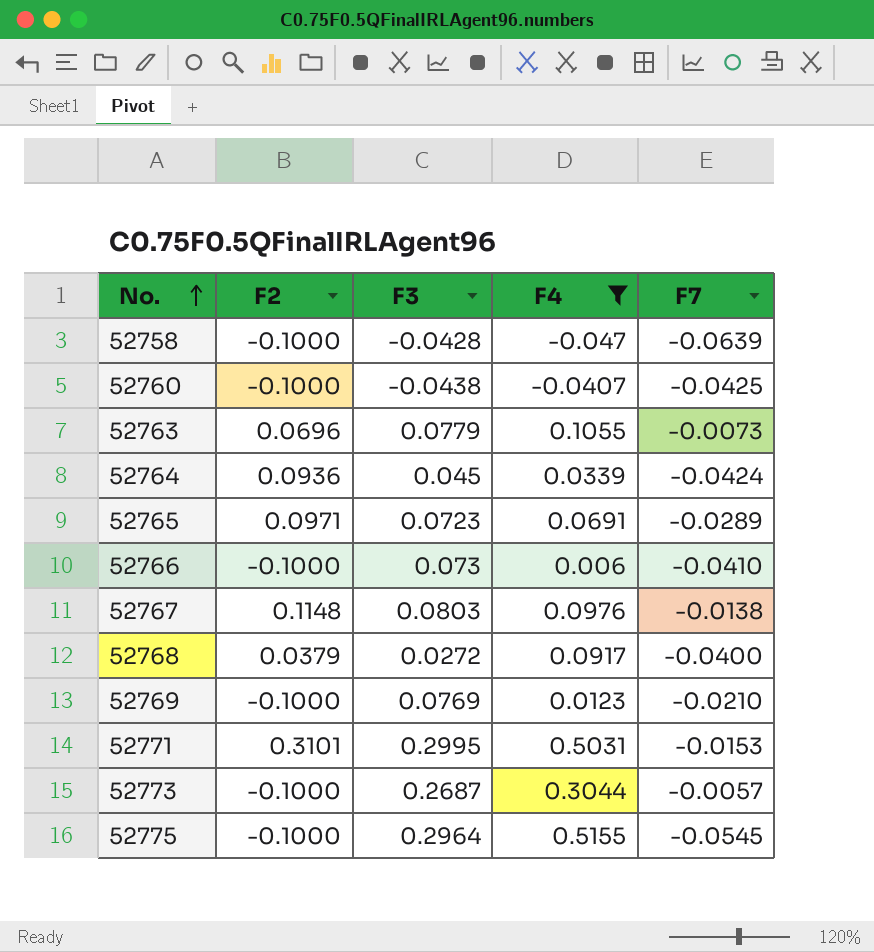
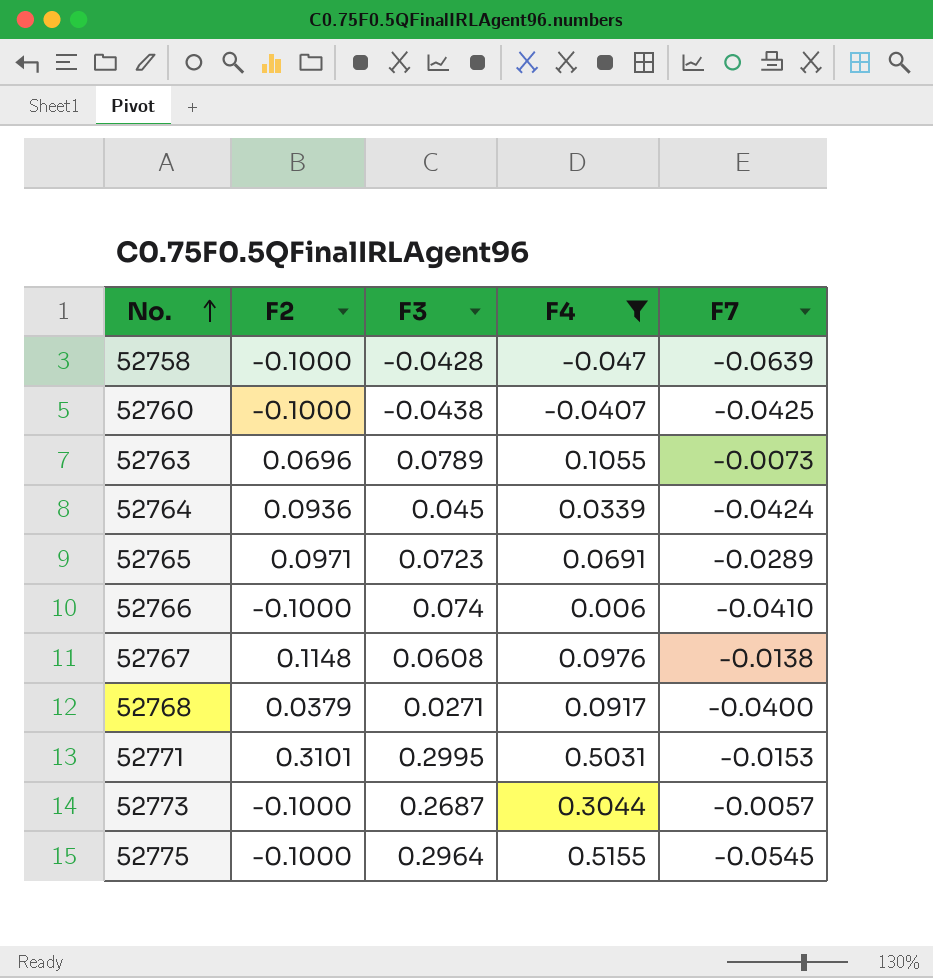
row 52769: -0.1000 | 0.0769 | 0.0123 | -0.0210 -> none
52763 | F3: 0.0779 -> 0.0789
52766 | F3: 0.073 -> 0.074
52767 | F3: 0.0803 -> 0.0608
52768 | F3: 0.0272 -> 0.0271

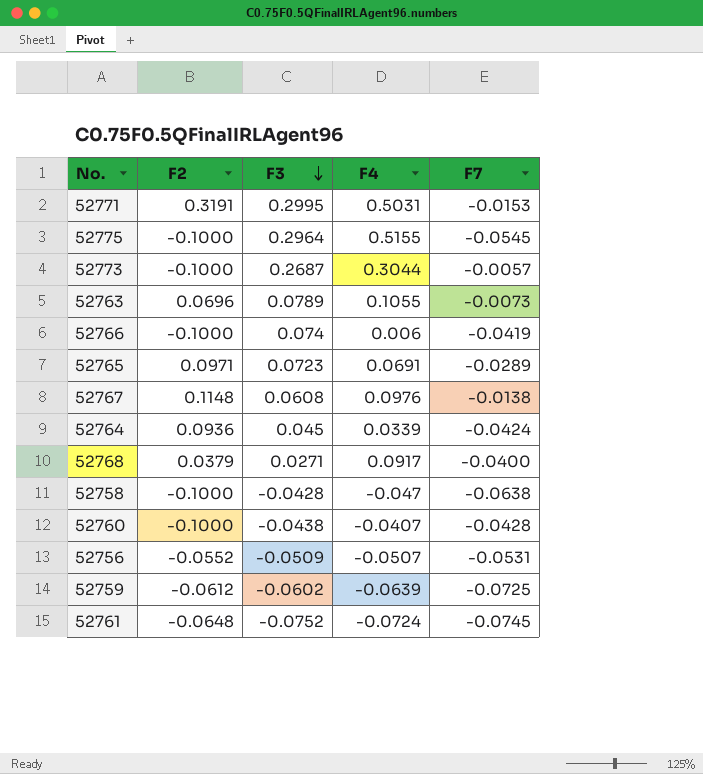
filter: F4 >= -0.047 -> none
row order: No. ascending -> F3 descending
52771 | F2: 0.3101 -> 0.3191
52766 | F7: -0.0410 -> -0.0419
52758 | F7: -0.0639 -> -0.0638
52760 | F7: -0.0425 -> -0.0428

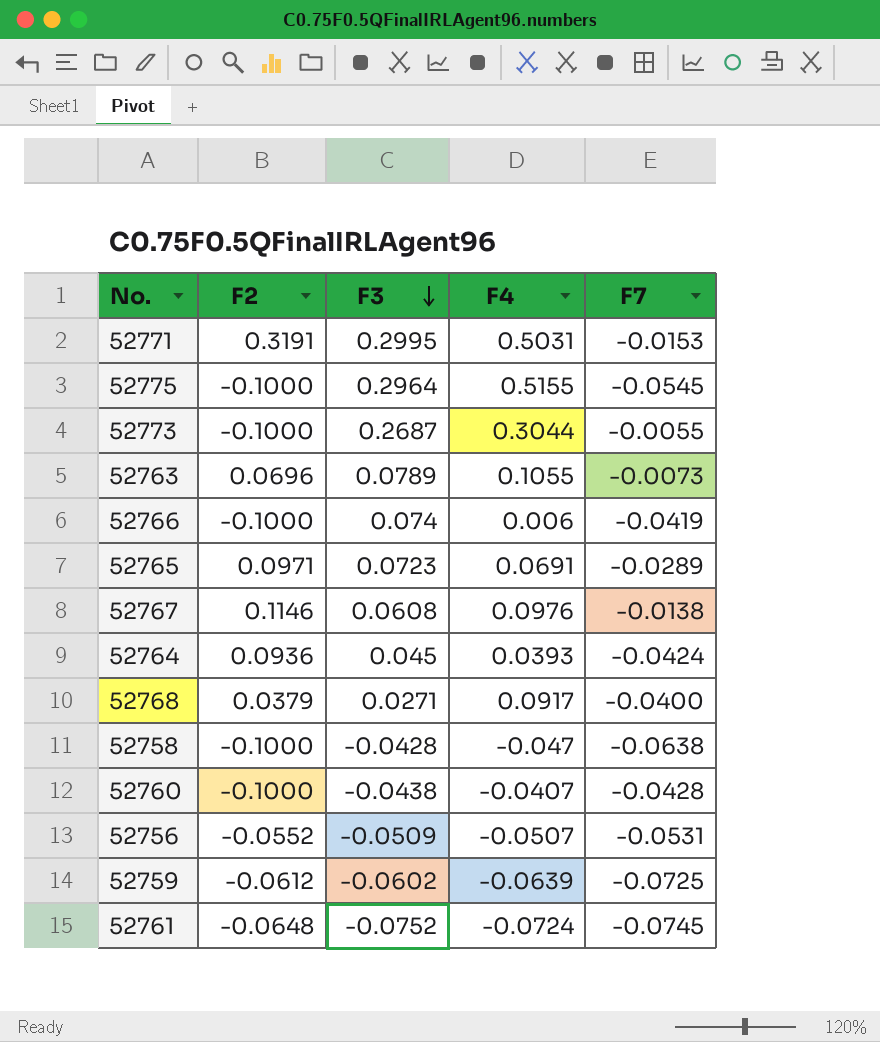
52773 | F7: -0.0057 -> -0.0055
52767 | F2: 0.1148 -> 0.1146
52764 | F4: 0.0339 -> 0.0393

